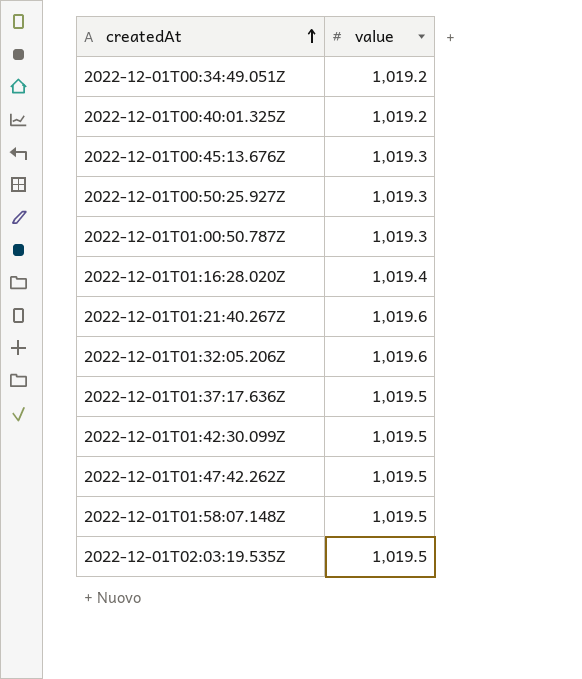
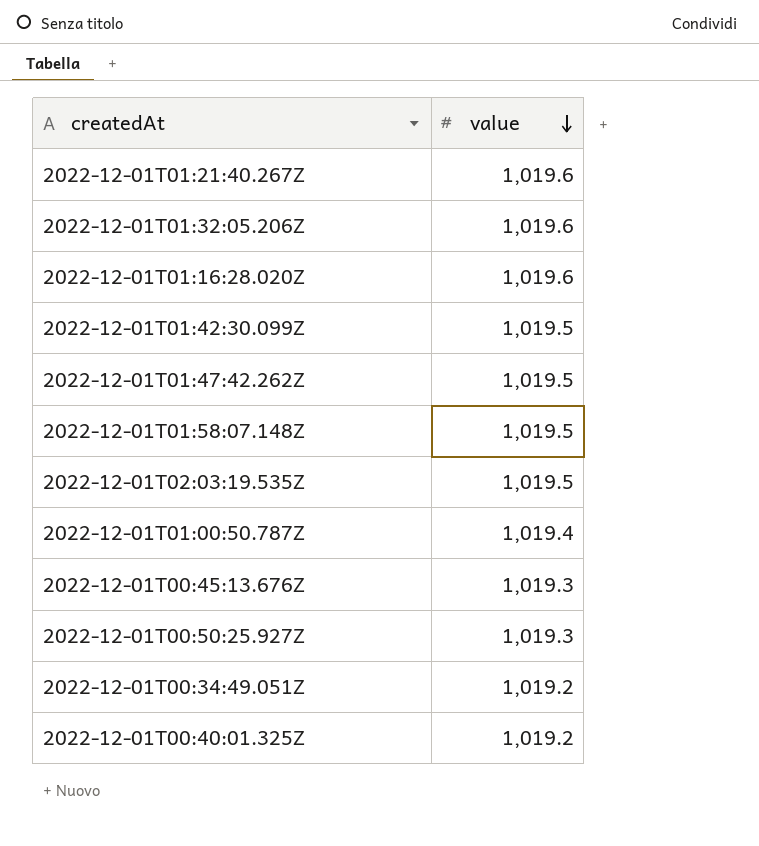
row order: createdAt ascending -> value descending
row 2022-12-01T01:37:17.636Z: 1,019.5 -> none
2022-12-01T01:16:28.020Z | value: 1,019.4 -> 1,019.6
2022-12-01T01:00:50.787Z | value: 1,019.3 -> 1,019.4

